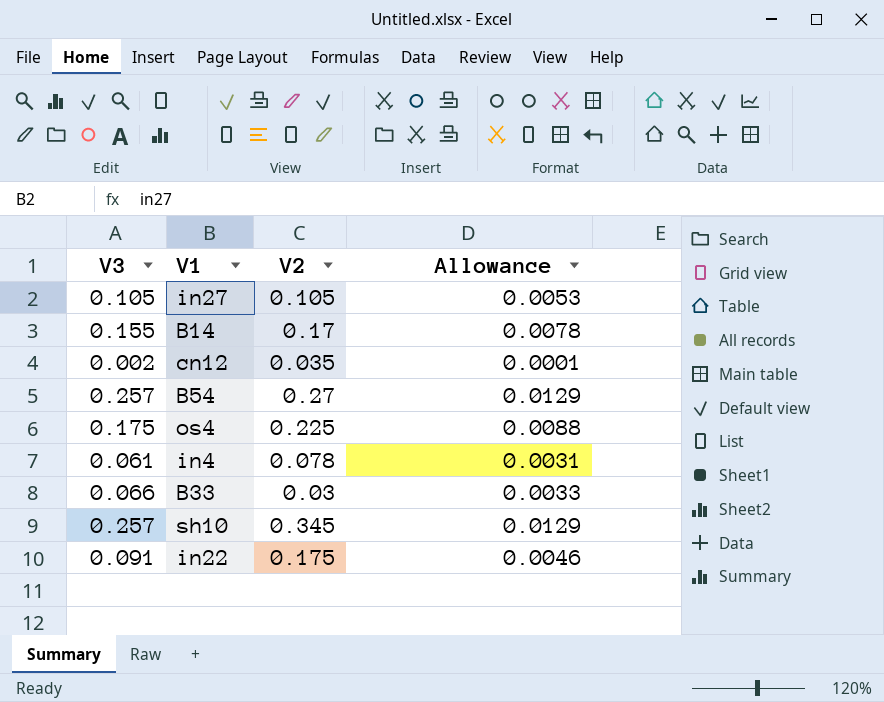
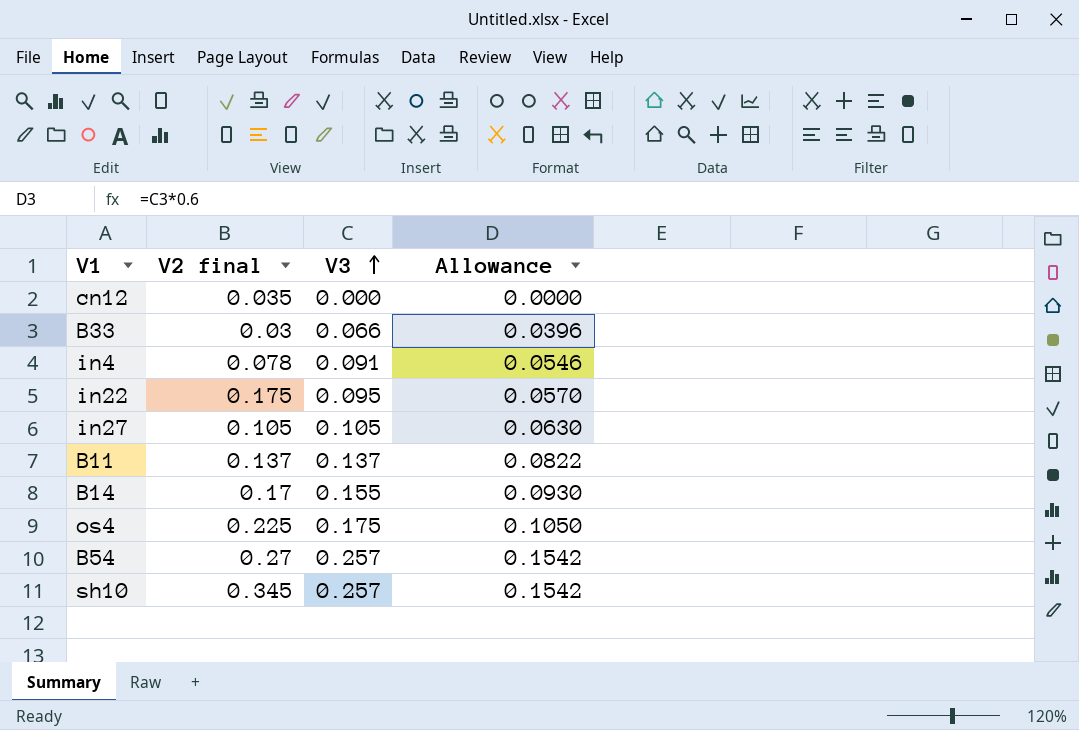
row order: none -> V3 ascending
column name: V2 -> V2 final
column V3 | position: 1 -> 3
column Allowance | formula: [V3] * 0.05 -> [V3] * 0.6
cn12 | V3: 0.002 -> 0.000
in4 | V3: 0.061 -> 0.091
in22 | V3: 0.091 -> 0.095
row B11: none -> 0.137 | 0.137 | 0.0822

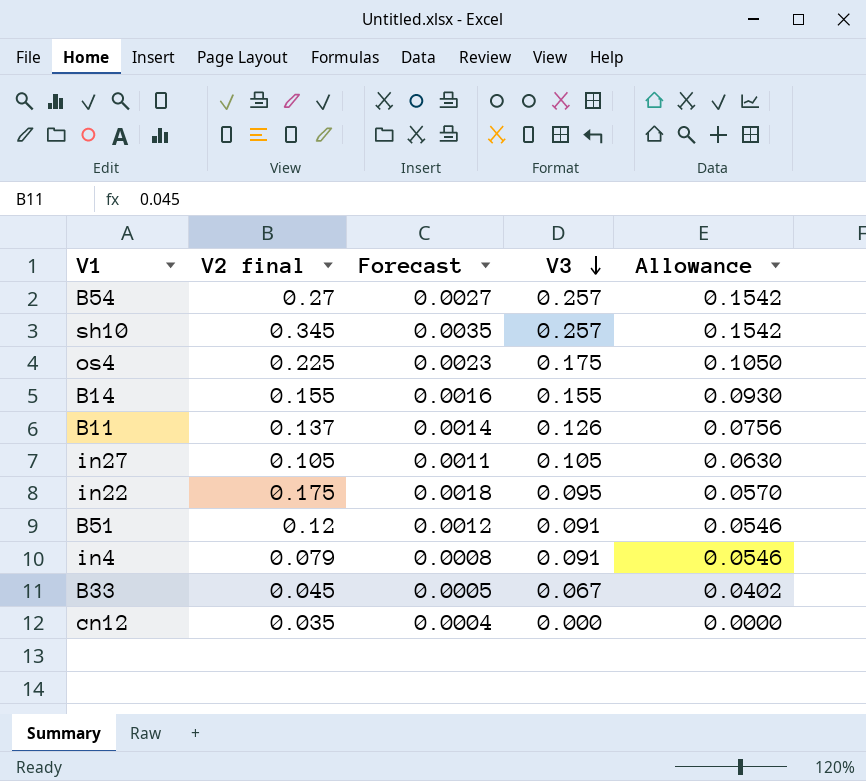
row order: V3 ascending -> V3 descending
column Forecast | formula: none -> [V2 final] * 0.01
B14 | V2 final: 0.17 -> 0.155
B11 | V3: 0.137 -> 0.126
B11 | Allowance: 0.0822 -> 0.0756
row B51: none -> 0.12 | 0.0012 | 0.091 | 0.0546
in4 | V2 final: 0.078 -> 0.079
B33 | V2 final: 0.03 -> 0.045
B33 | V3: 0.066 -> 0.067
B33 | Allowance: 0.0396 -> 0.0402

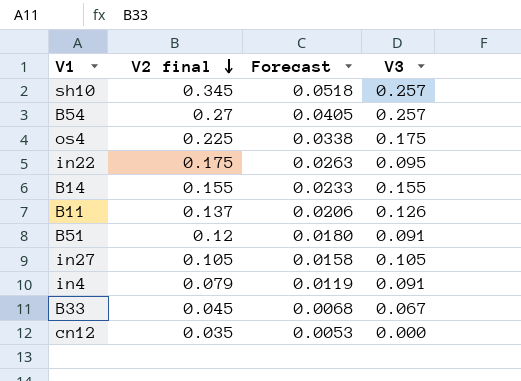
row order: V3 descending -> V2 final descending
column Allowance | formula: [V3] * 0.6 -> none
column Forecast | formula: [V2 final] * 0.01 -> [V2 final] * 0.15

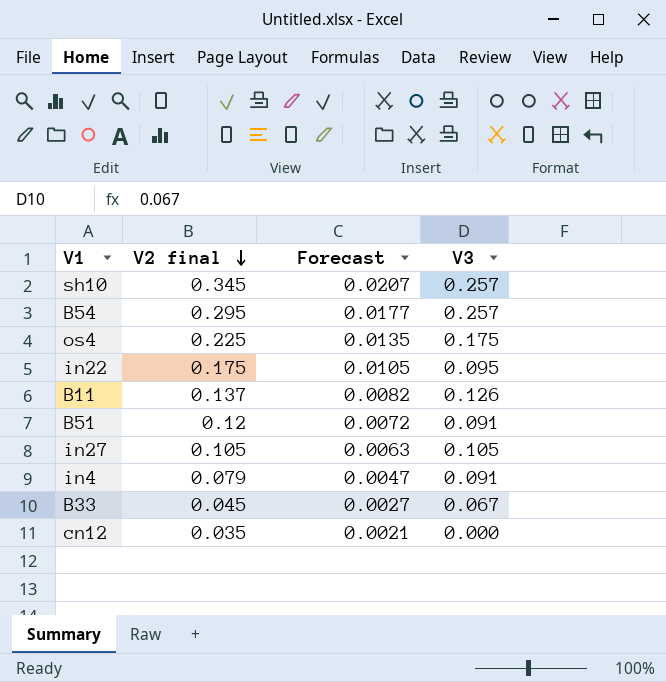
column Forecast | formula: [V2 final] * 0.15 -> [V2 final] * 0.06
row B14: 0.155 | 0.0233 | 0.155 -> none
B54 | V2 final: 0.27 -> 0.295

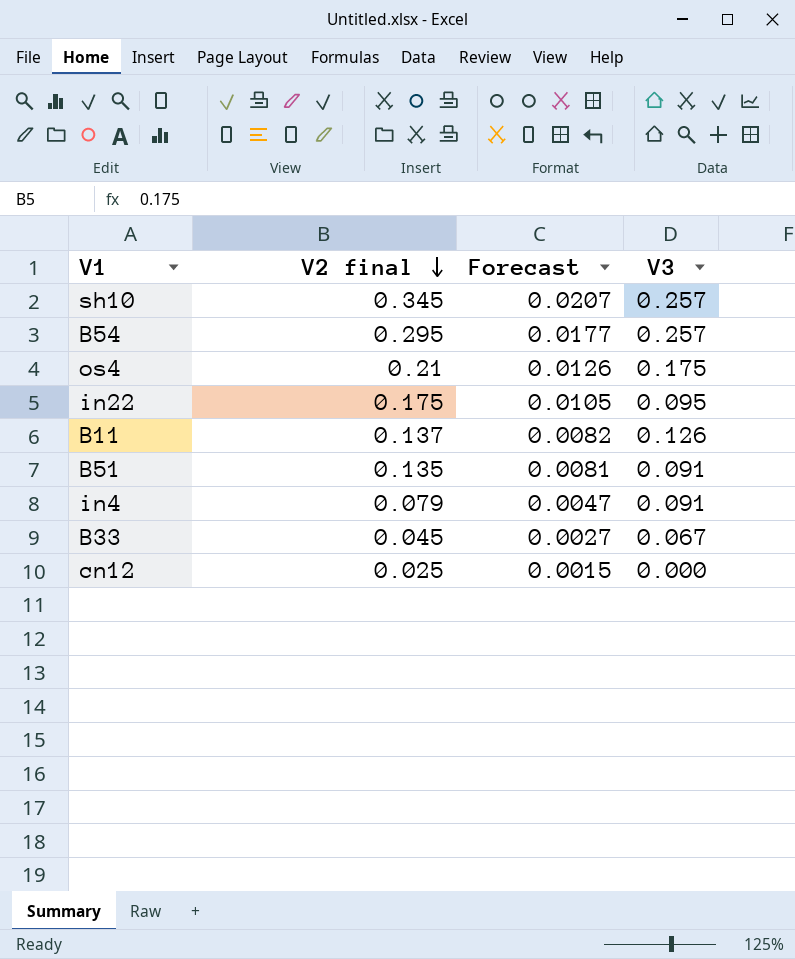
row in27: 0.105 | 0.0063 | 0.105 -> none
os4 | V2 final: 0.225 -> 0.21
os4 | Forecast: 0.0135 -> 0.0126
B51 | V2 final: 0.12 -> 0.135
B51 | Forecast: 0.0072 -> 0.0081
cn12 | V2 final: 0.035 -> 0.025
cn12 | Forecast: 0.0021 -> 0.0015

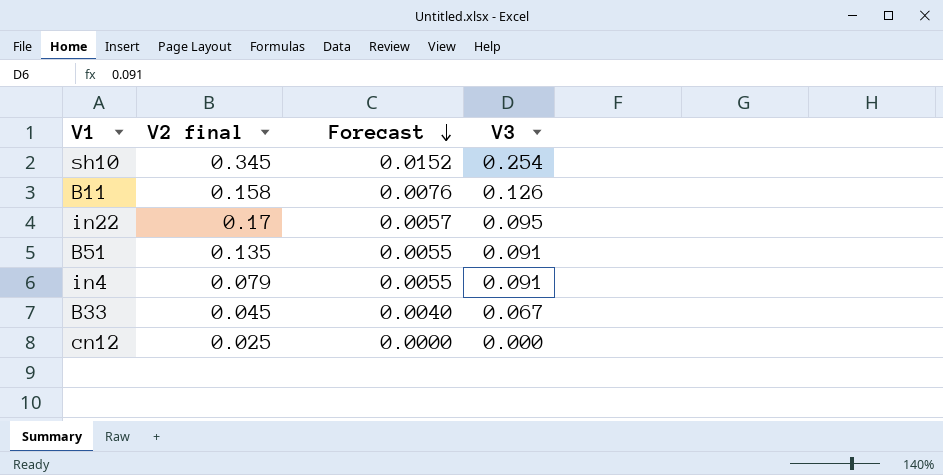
row order: V2 final descending -> Forecast descending
column Forecast | formula: [V2 final] * 0.06 -> [V3] * 0.06
row B54: 0.295 | 0.0177 | 0.257 -> none
row os4: 0.21 | 0.0126 | 0.175 -> none
sh10 | V3: 0.257 -> 0.254
B11 | V2 final: 0.137 -> 0.158
in22 | V2 final: 0.175 -> 0.17

